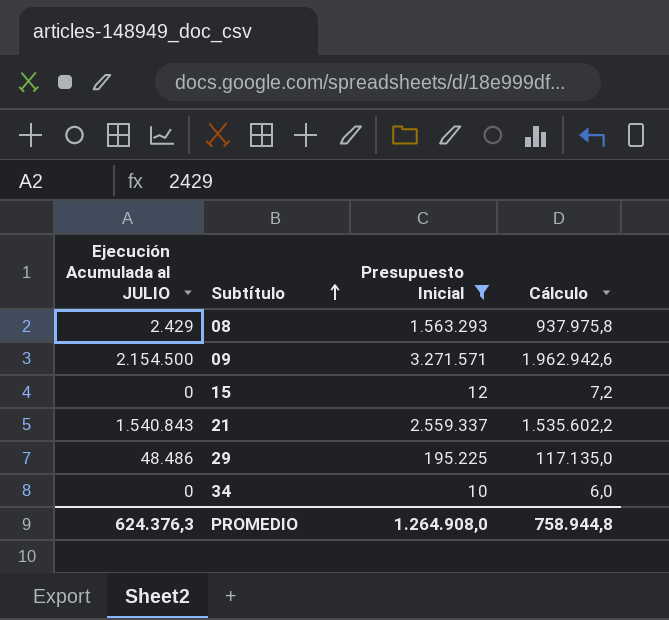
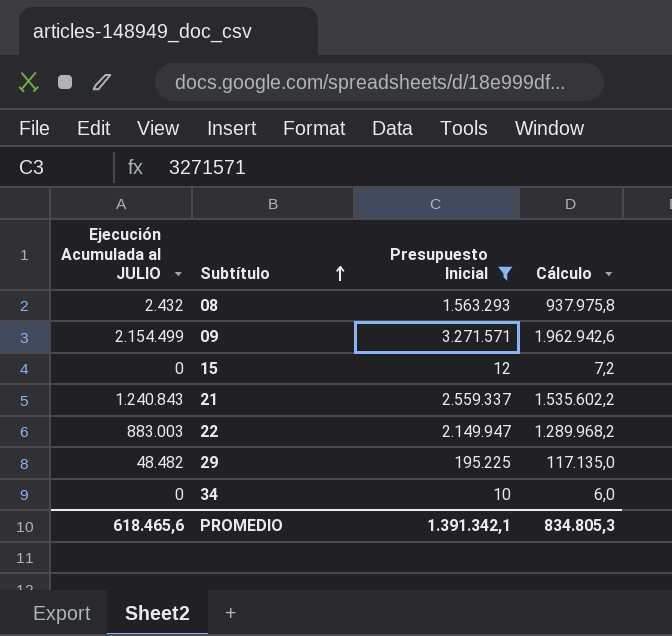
08 | Ejecución Acumulada al JULIO: 2.429 -> 2.432
09 | Ejecución Acumulada al JULIO: 2.154.500 -> 2.154.499
21 | Ejecución Acumulada al JULIO: 1.540.843 -> 1.240.843
row 22: none -> 883.003 | 2.149.947 | 1.289.968,2
29 | Ejecución Acumulada al JULIO: 48.486 -> 48.482
PROMEDIO | Ejecución Acumulada al JULIO: 624.376,3 -> 618.465,6
PROMEDIO | Presupuesto Inicial: 1.264.908,0 -> 1.391.342,1
PROMEDIO | Cálculo: 758.944,8 -> 834.805,3

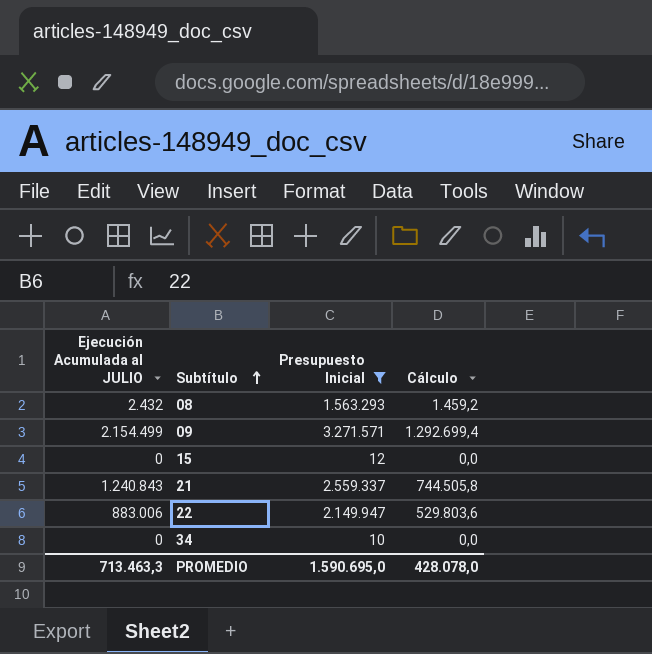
column Cálculo | formula: [Presupuesto Inicial] * 0,6 -> [Ejecución Acumulada al JULIO] * 0,6
row 29: 48.482 | 195.225 | 117.135,0 -> none
22 | Ejecución Acumulada al JULIO: 883.003 -> 883.006
PROMEDIO | Ejecución Acumulada al JULIO: 618.465,6 -> 713.463,3
PROMEDIO | Presupuesto Inicial: 1.391.342,1 -> 1.590.695,0
PROMEDIO | Cálculo: 834.805,3 -> 428.078,0

